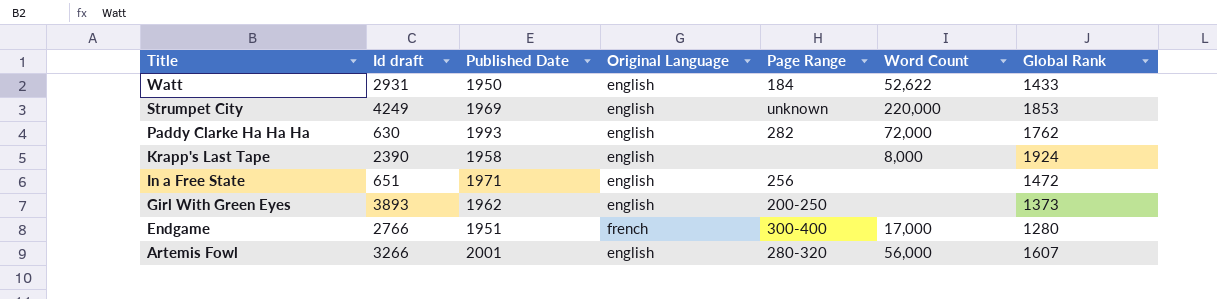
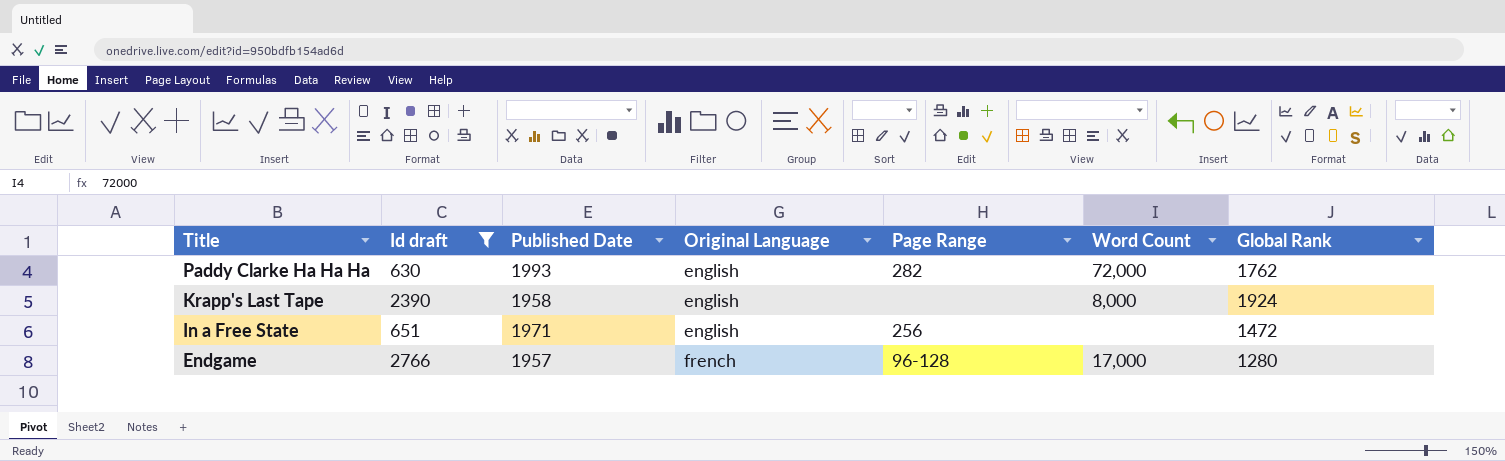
filter: none -> Id draft <= 2766
Endgame | Published Date: 1951 -> 1957
Endgame | Page Range: 300-400 -> 96-128

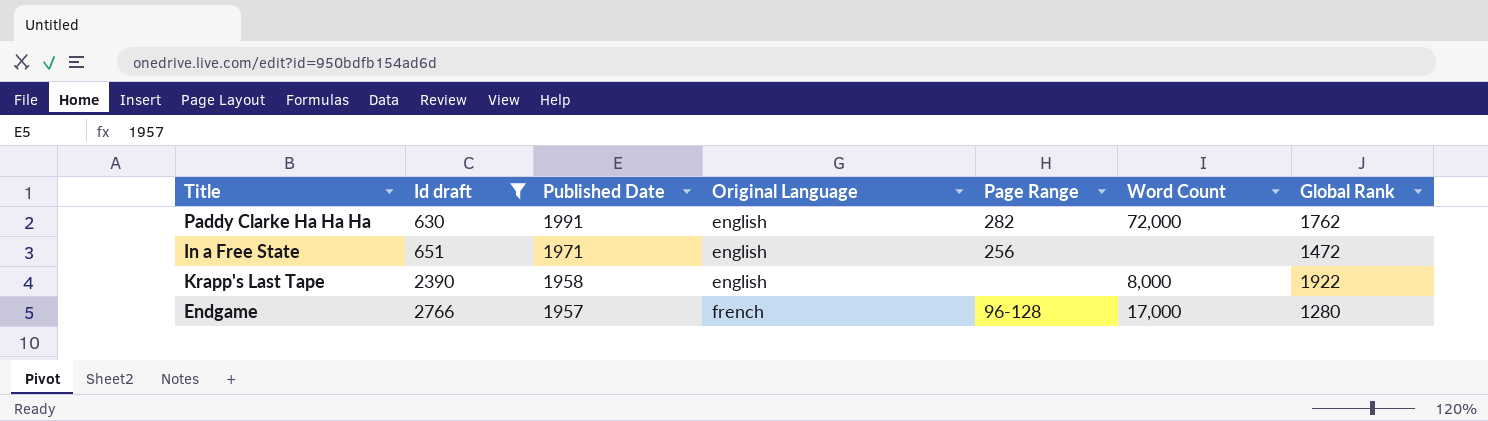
row order: Title descending -> Id draft ascending
Paddy Clarke Ha Ha Ha | Published Date: 1993 -> 1991
Krapp's Last Tape | Global Rank: 1924 -> 1922

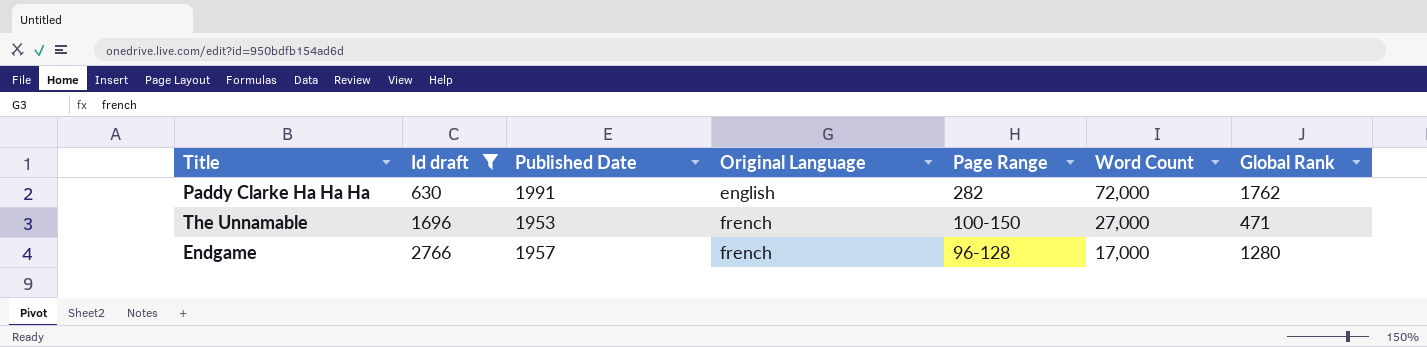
row In a Free State: 651 | 1971 | english | 256 | none | 1472 -> none
row Krapp's Last Tape: 2390 | 1958 | english | none | 8,000 | 1922 -> none
row The Unnamable: none -> 1696 | 1953 | french | 100-150 | 27,000 | 471

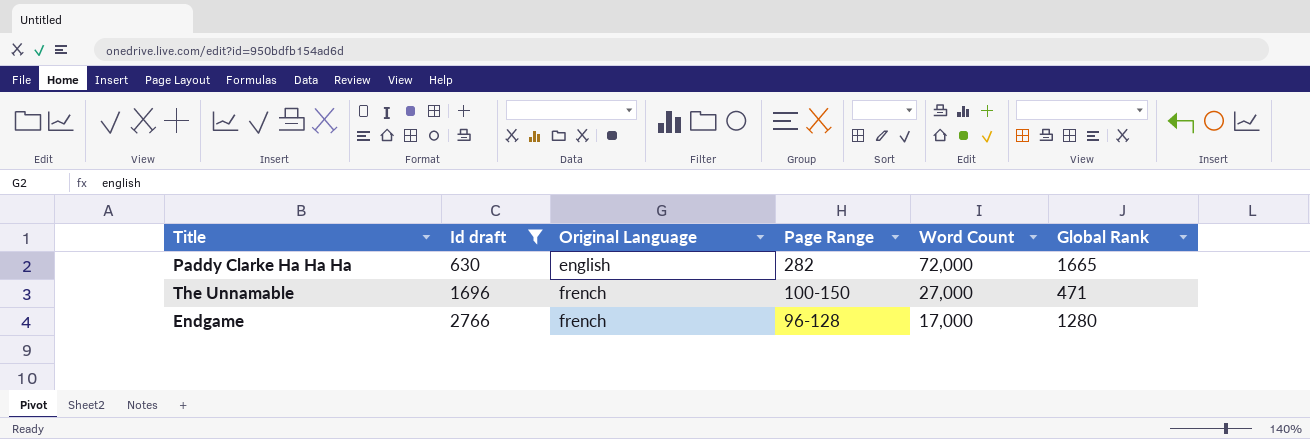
column Published Date | position: 3 -> none
Paddy Clarke Ha Ha Ha | Global Rank: 1762 -> 1665

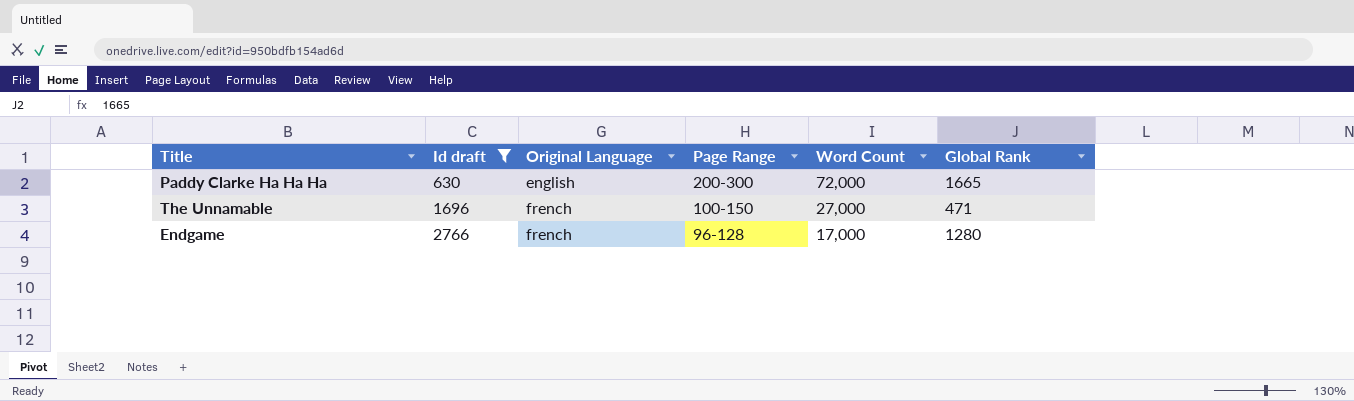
Paddy Clarke Ha Ha Ha | Page Range: 282 -> 200-300

